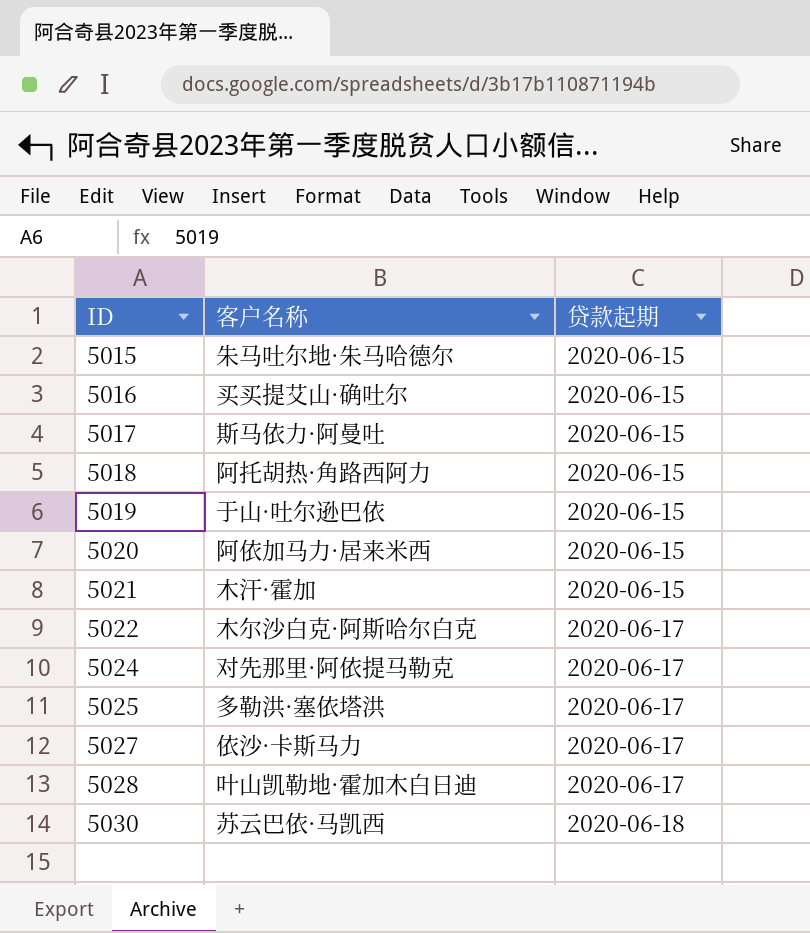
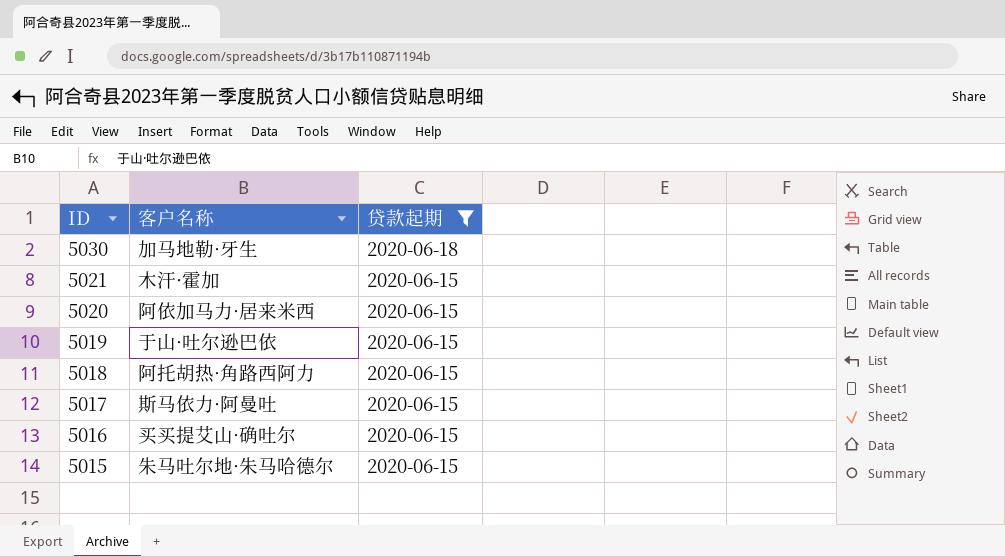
filter: none -> 贷款起期 != 2020-06-17
row order: ID ascending -> ID descending
5030 | 客户名称: 苏云巴依·马凯西 -> 加马地勒·牙生

